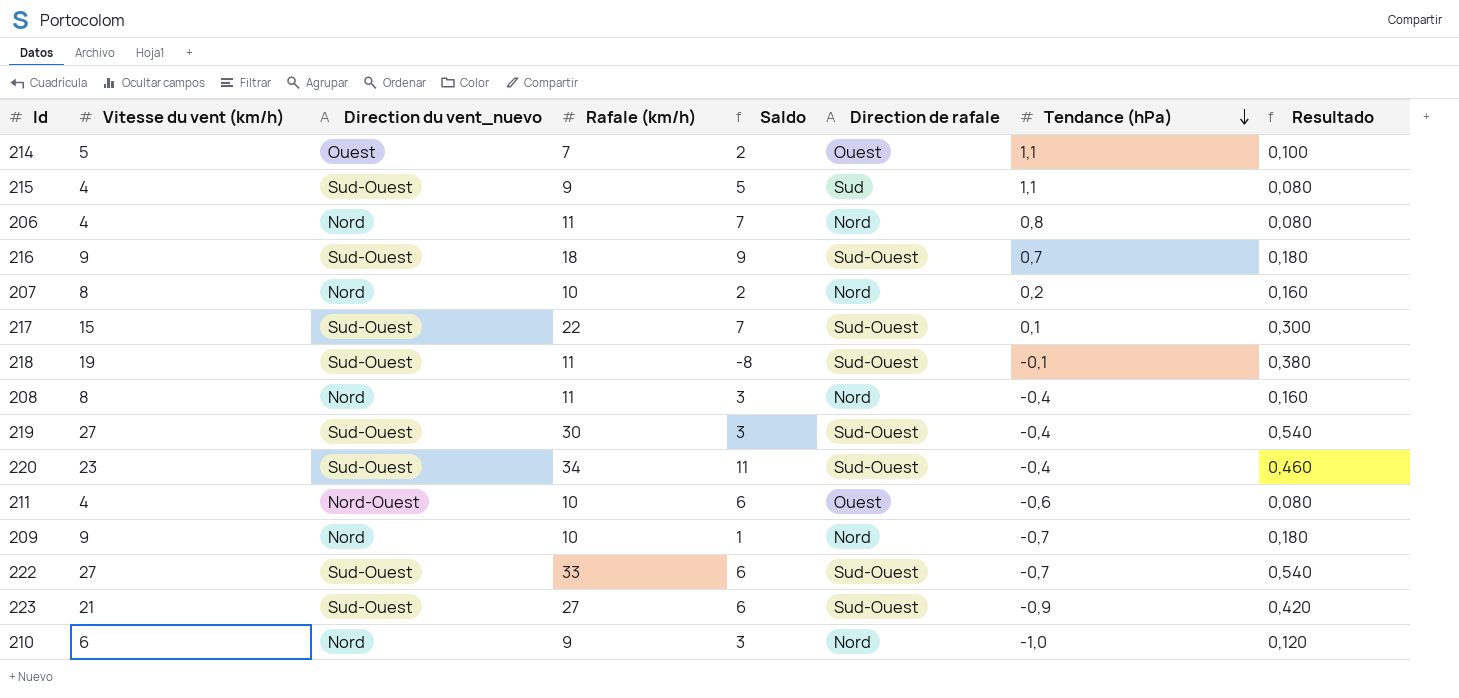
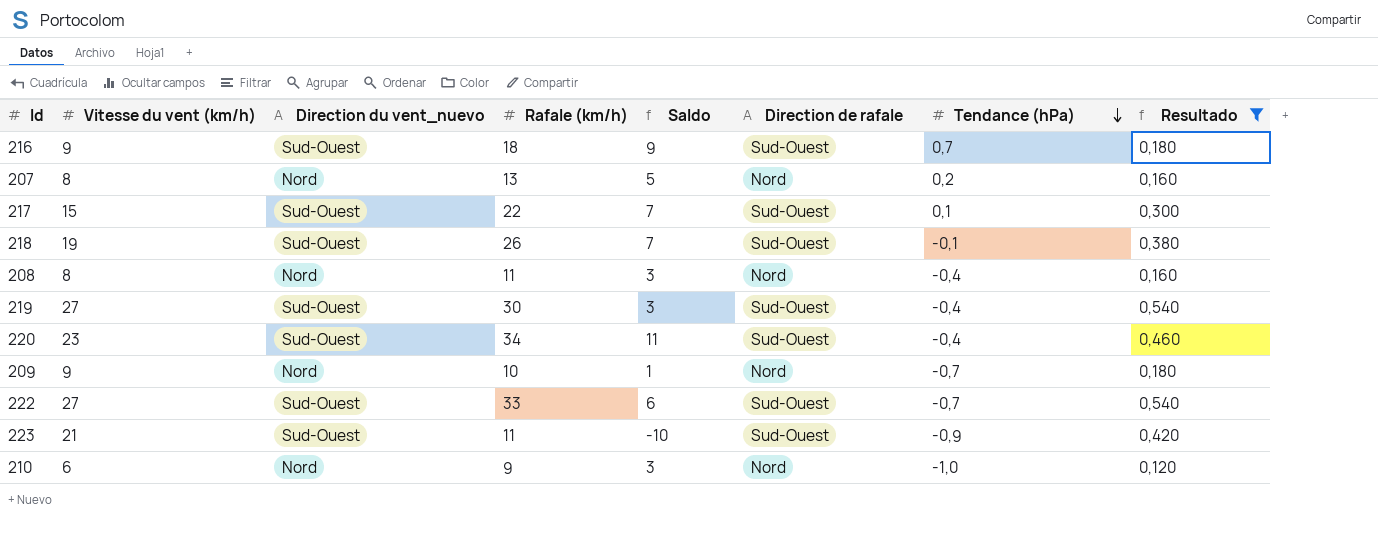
filter: none -> Resultado >= 0,120
207 | Rafale (km/h): 10 -> 13
207 | Saldo: 2 -> 5
218 | Rafale (km/h): 11 -> 26
218 | Saldo: -8 -> 7
223 | Rafale (km/h): 27 -> 11
223 | Saldo: 6 -> -10

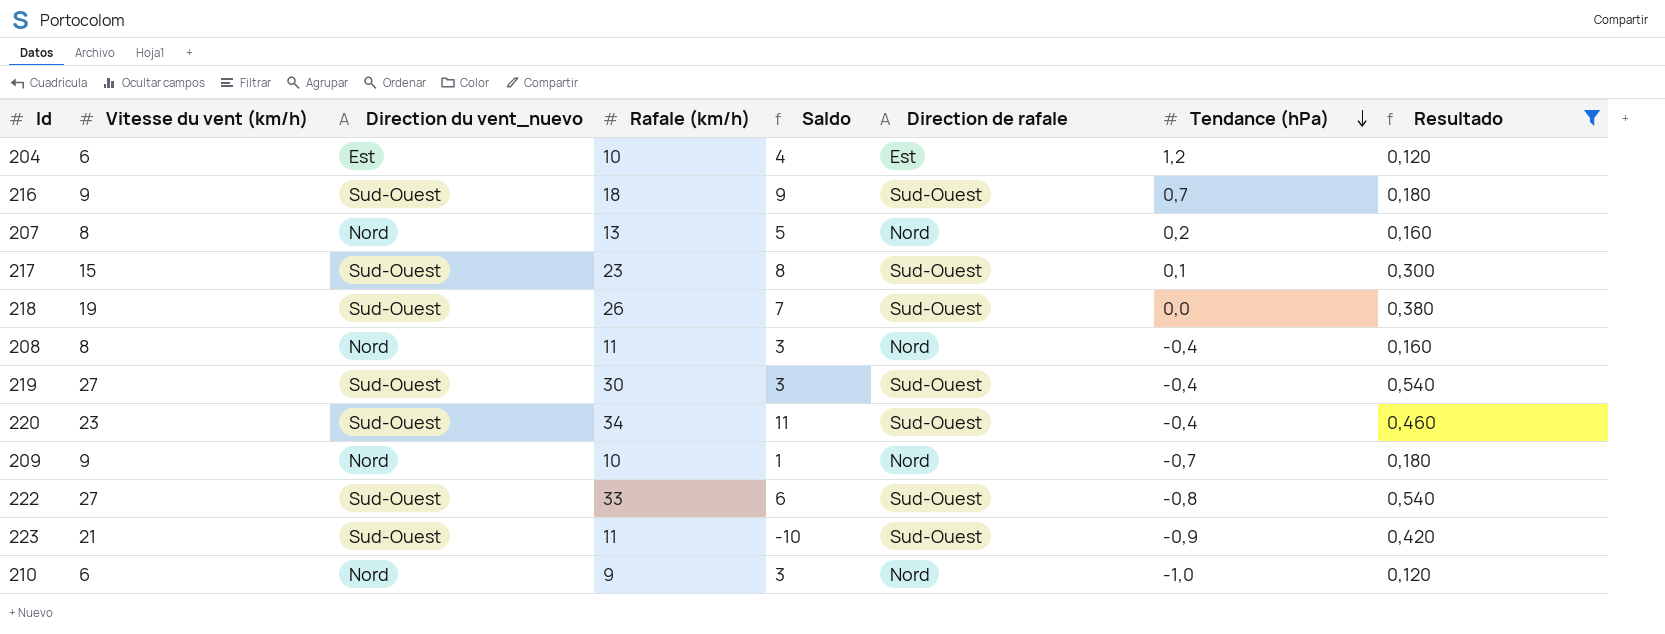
row 204: none -> 6 | Est | 10 | 4 | Est | 1,2 | 0,120
217 | Rafale (km/h): 22 -> 23
217 | Saldo: 7 -> 8
218 | Tendance (hPa): -0,1 -> 0,0
222 | Tendance (hPa): -0,7 -> -0,8

